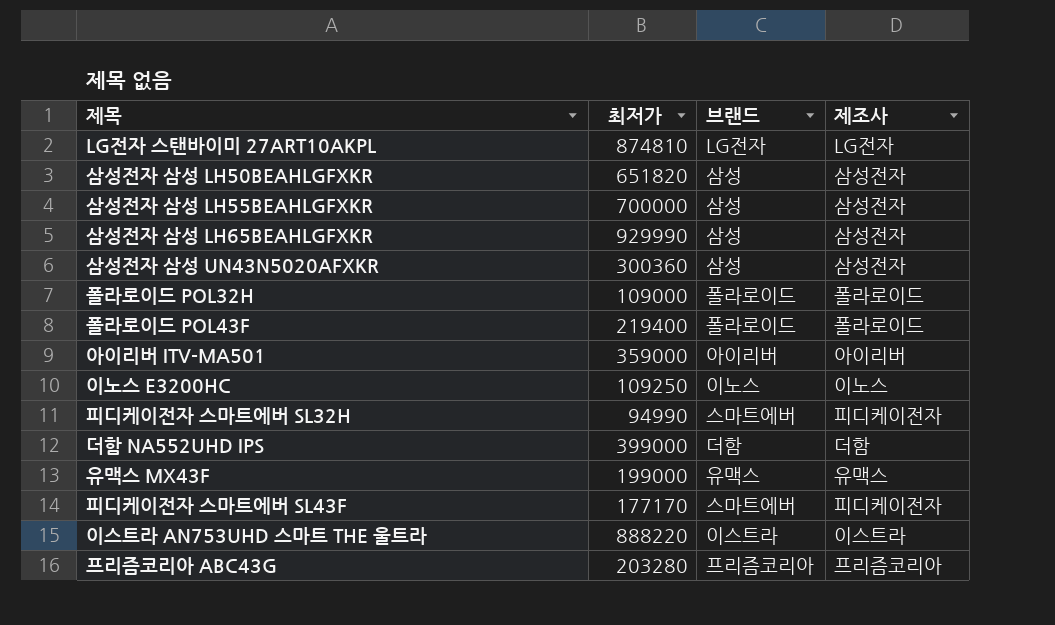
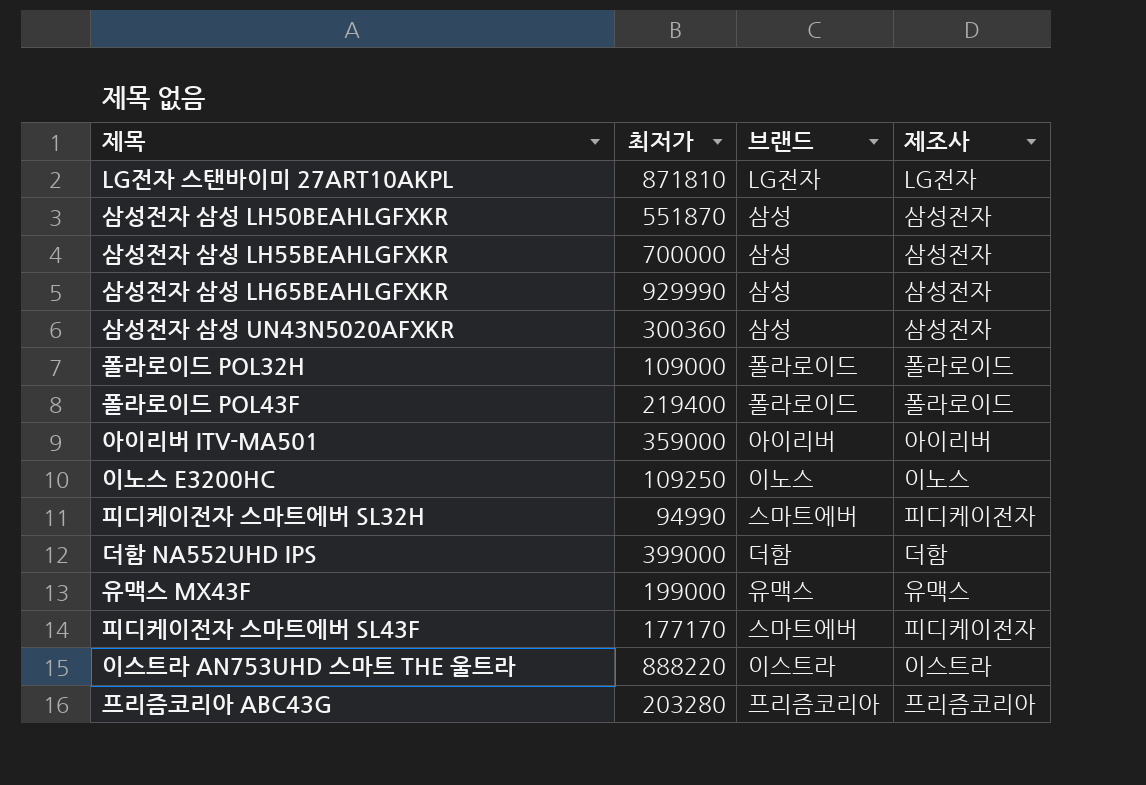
LG전자 스탠바이미 27ART10AKPL | 최저가: 874810 -> 871810
삼성전자 삼성 LH50BEAHLGFXKR | 최저가: 651820 -> 551870

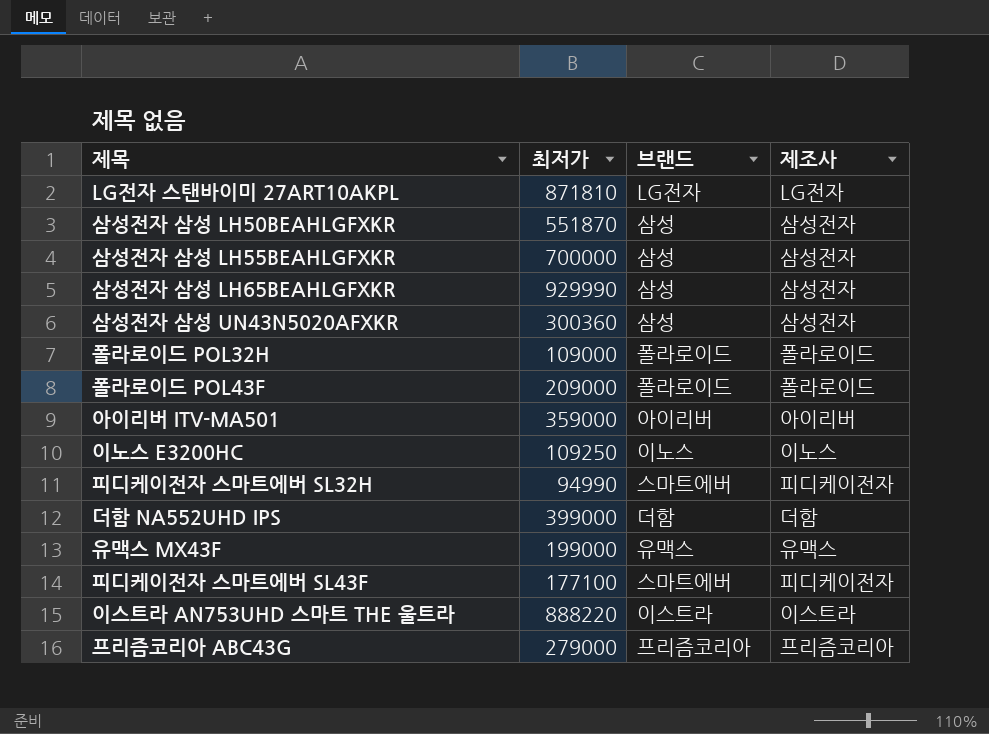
폴라로이드 POL43F | 최저가: 219400 -> 209000
피디케이전자 스마트에버 SL43F | 최저가: 177170 -> 177100
프리즘코리아 ABC43G | 최저가: 203280 -> 279000

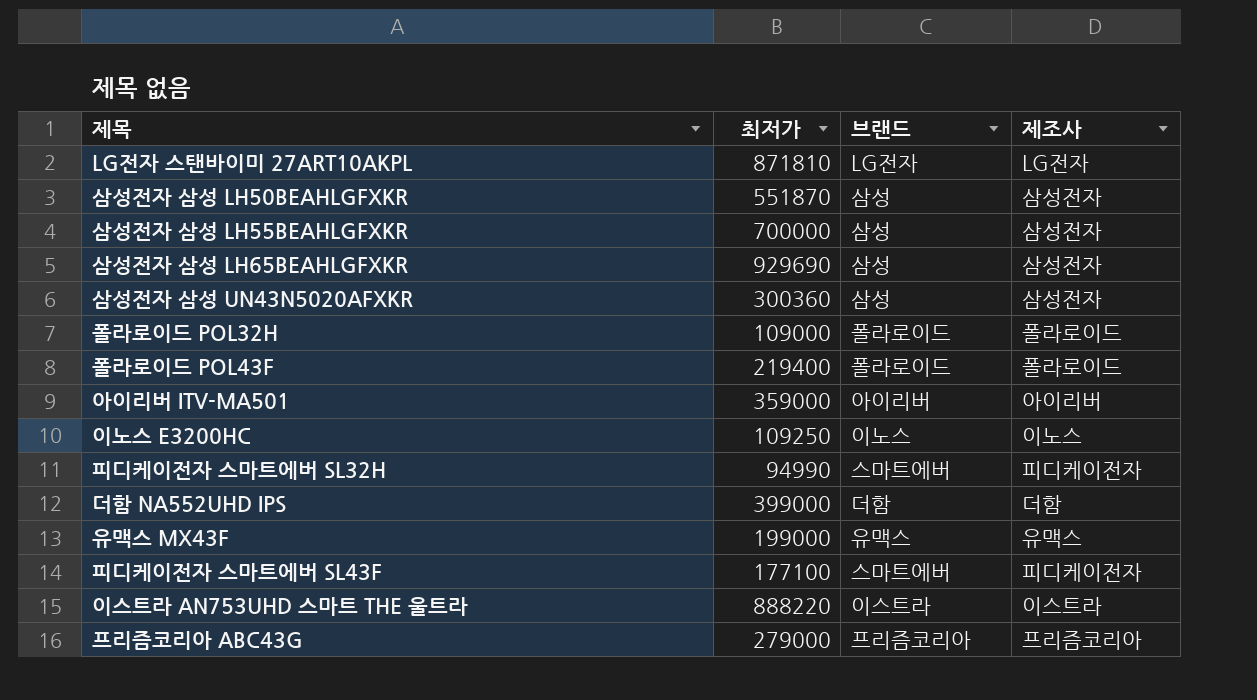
삼성전자 삼성 LH65BEAHLGFXKR | 최저가: 929990 -> 929690
폴라로이드 POL43F | 최저가: 209000 -> 219400

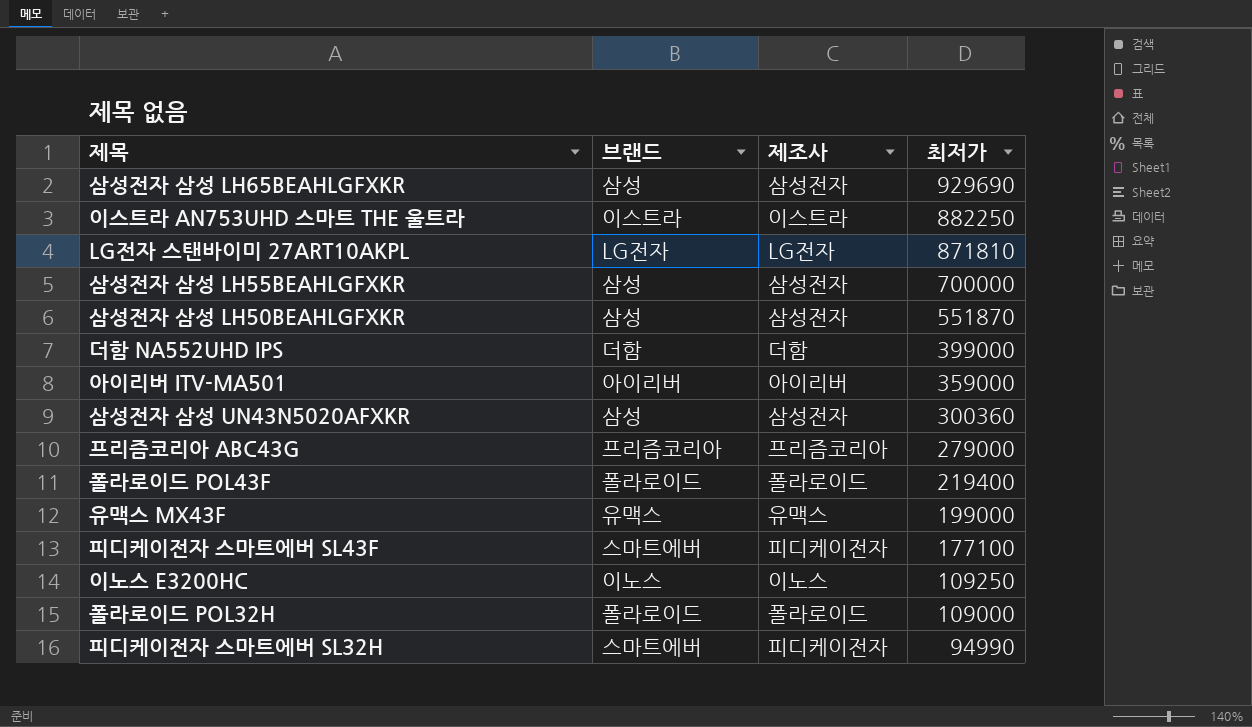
row order: none -> 최저가 descending
column 최저가 | position: 2 -> 4
이스트라 AN753UHD 스마트 THE 울트라 | 최저가: 888220 -> 882250

